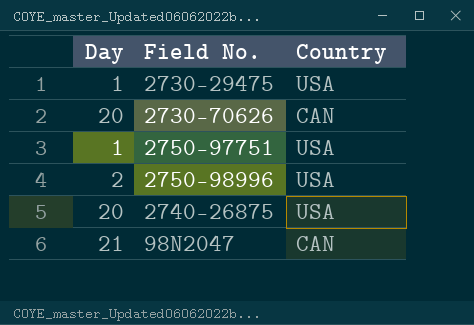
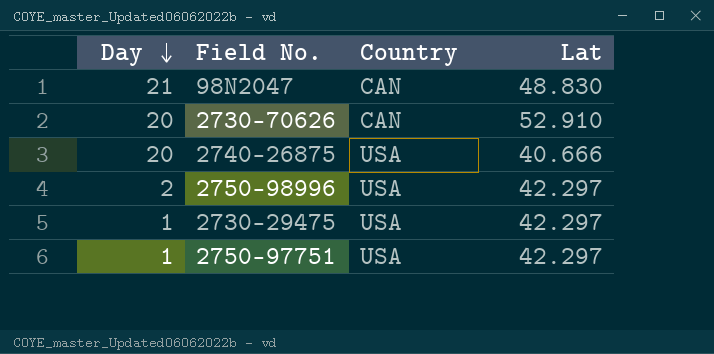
row order: none -> Day descending
column Lat | position: none -> 4

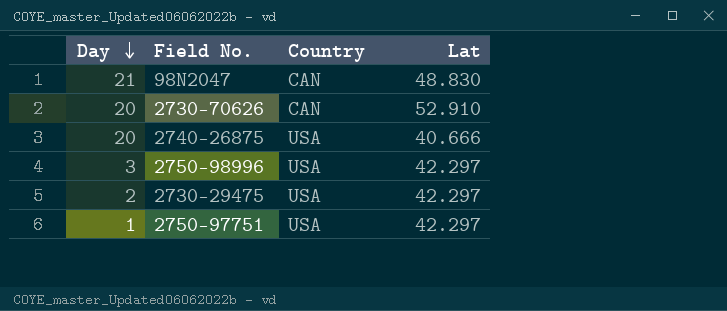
2750-98996 | Day: 2 -> 3
2730-29475 | Day: 1 -> 2

